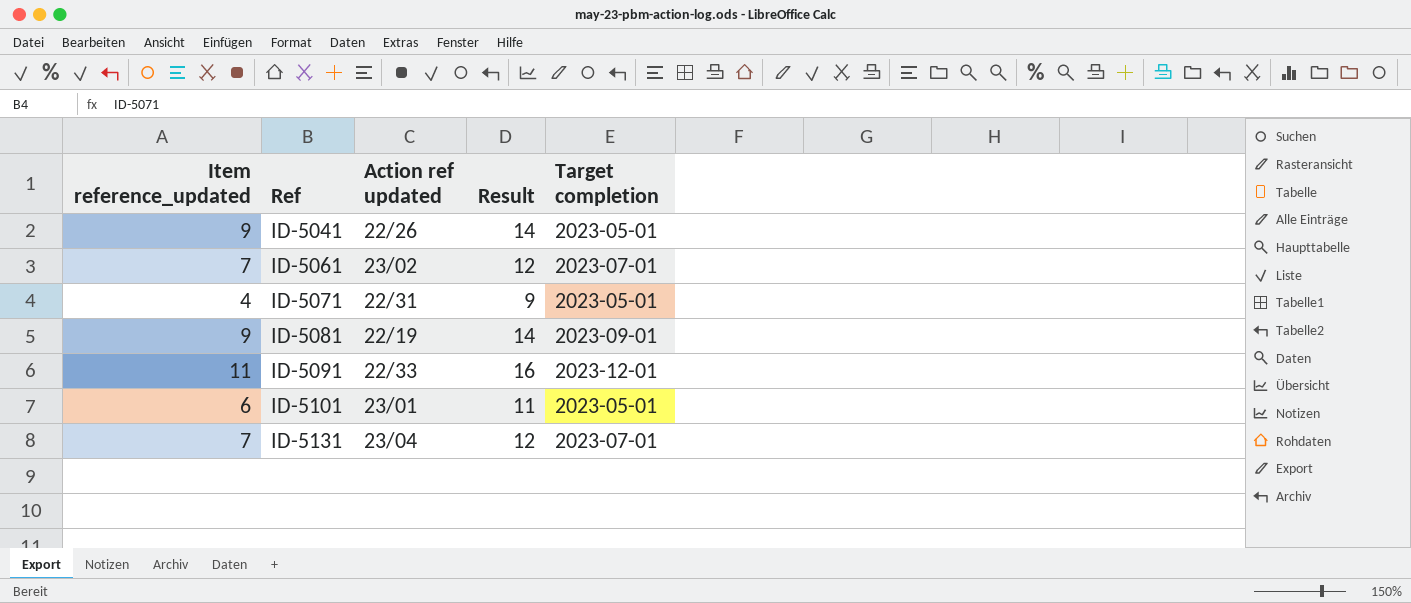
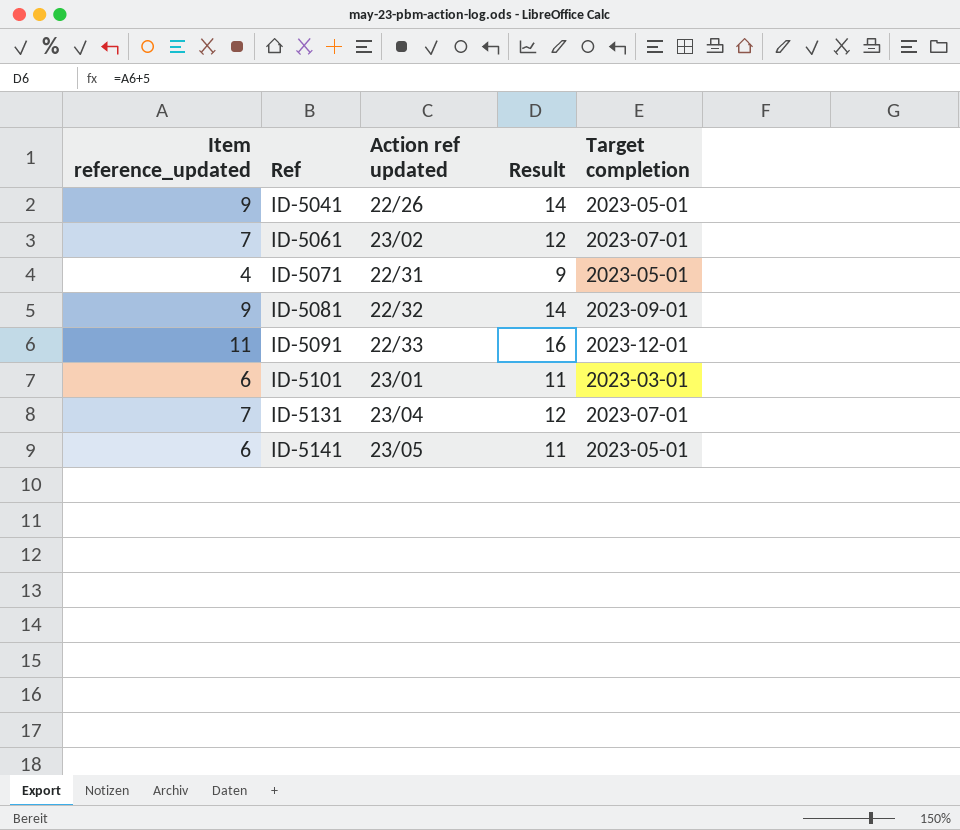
ID-5081 | Action ref updated: 22/19 -> 22/32
ID-5101 | Target completion: 2023-05-01 -> 2023-03-01
row ID-5141: none -> 6 | 23/05 | 11 | 2023-05-01

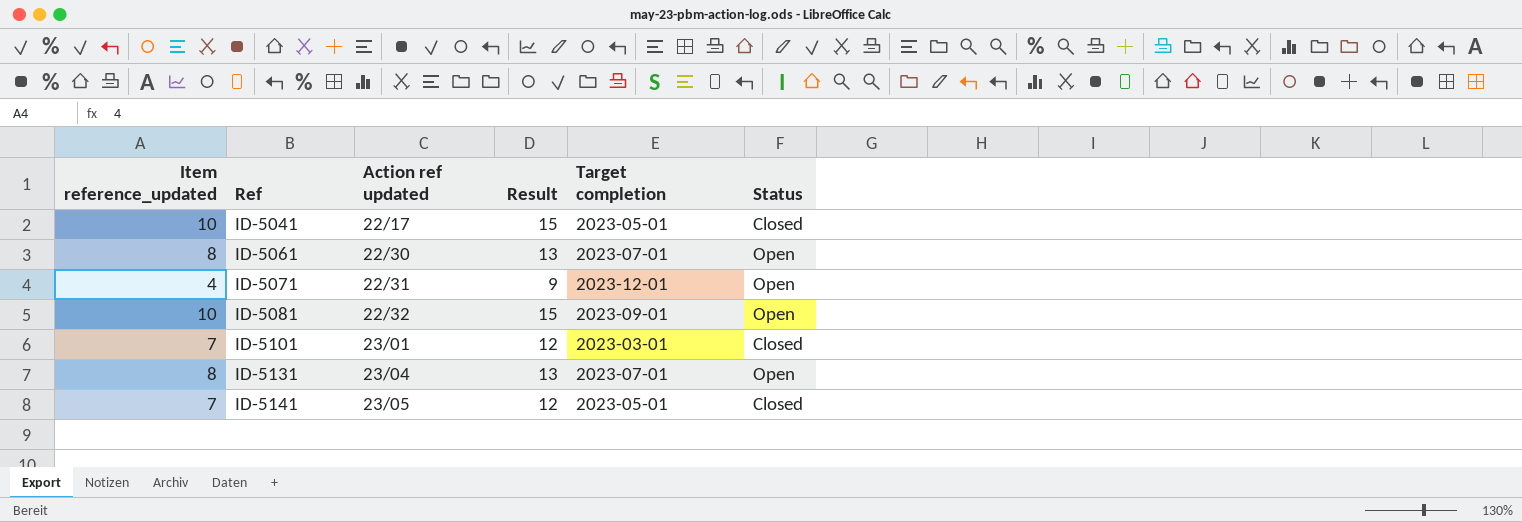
column Status | position: none -> 6
row ID-5091: 11 | 22/33 | 16 | 2023-12-01 -> none
ID-5041 | Item reference_updated: 9 -> 10
ID-5041 | Action ref updated: 22/26 -> 22/17
ID-5041 | Result: 14 -> 15
ID-5061 | Item reference_updated: 7 -> 8
ID-5061 | Action ref updated: 23/02 -> 22/30
ID-5061 | Result: 12 -> 13
ID-5071 | Target completion: 2023-05-01 -> 2023-12-01
ID-5081 | Item reference_updated: 9 -> 10
ID-5081 | Result: 14 -> 15
ID-5101 | Item reference_updated: 6 -> 7
ID-5101 | Result: 11 -> 12
ID-5131 | Item reference_updated: 7 -> 8
ID-5131 | Result: 12 -> 13
ID-5141 | Item reference_updated: 6 -> 7
ID-5141 | Result: 11 -> 12

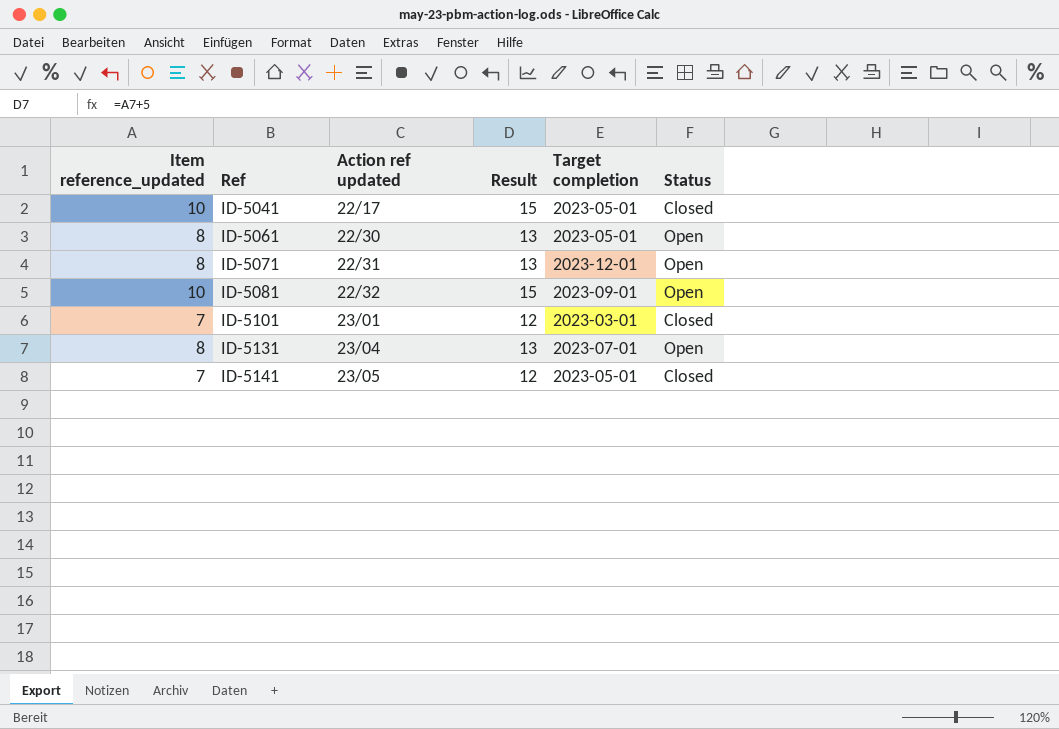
ID-5061 | Target completion: 2023-07-01 -> 2023-05-01
ID-5071 | Item reference_updated: 4 -> 8
ID-5071 | Result: 9 -> 13

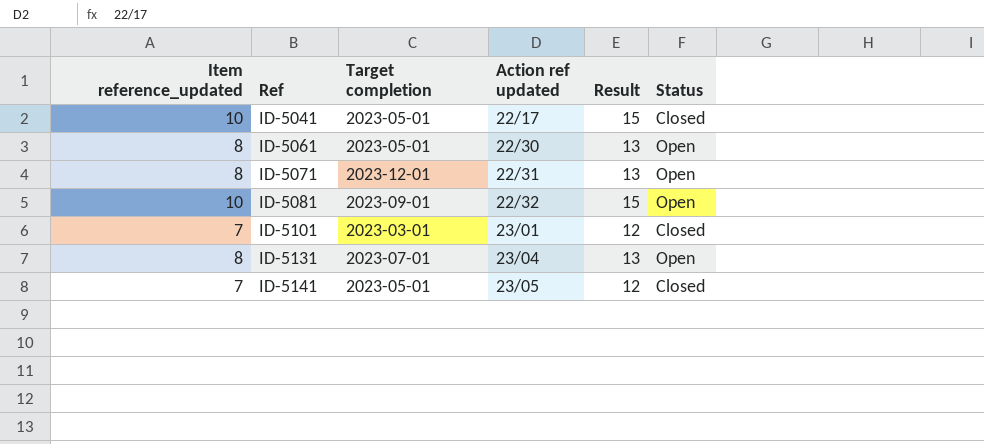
column Target completion | position: 5 -> 3

